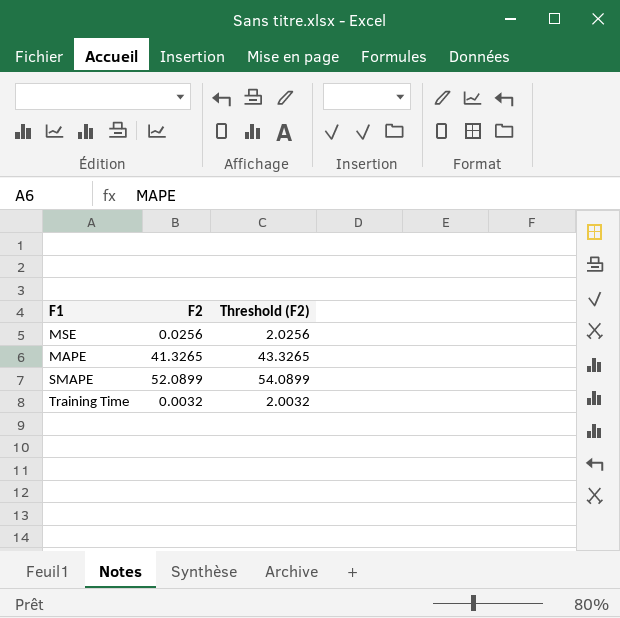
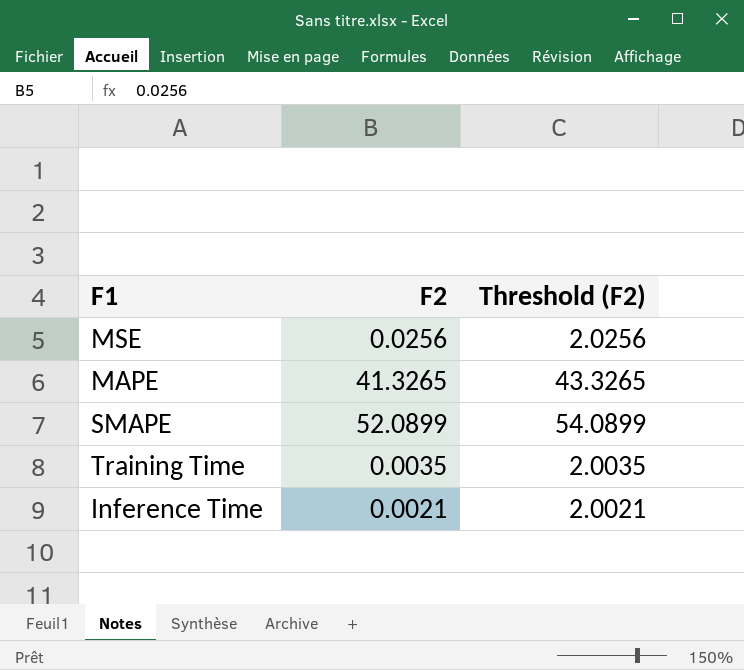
Training Time | F2: 0.0032 -> 0.0035
Training Time | Threshold (F2): 2.0032 -> 2.0035
row Inference Time: none -> 0.0021 | 2.0021

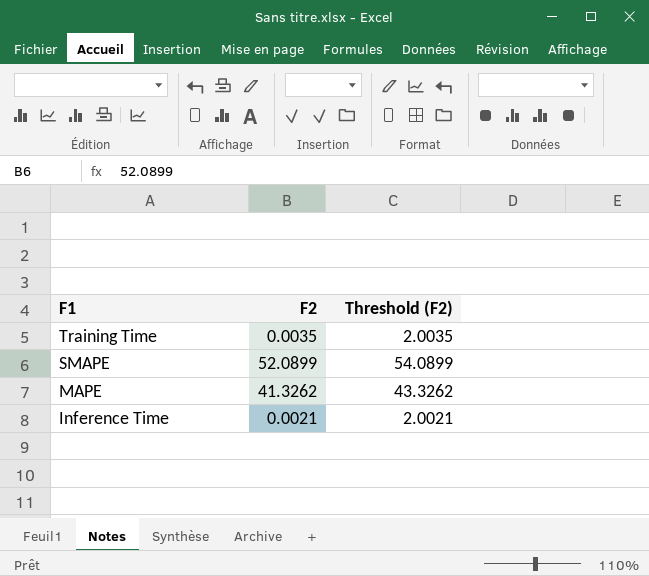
row order: none -> F1 descending
row MSE: 0.0256 | 2.0256 -> none
MAPE | F2: 41.3265 -> 41.3262
MAPE | Threshold (F2): 43.3265 -> 43.3262

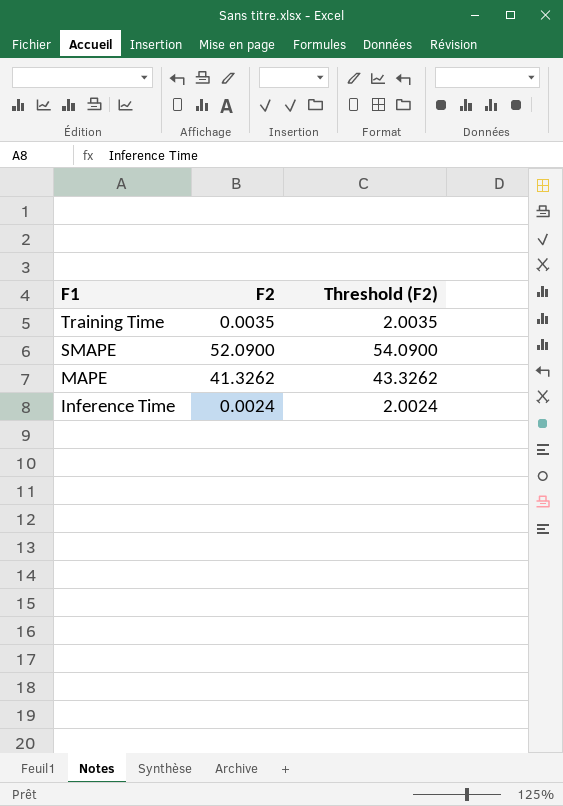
SMAPE | F2: 52.0899 -> 52.0900
SMAPE | Threshold (F2): 54.0899 -> 54.0900
Inference Time | F2: 0.0021 -> 0.0024
Inference Time | Threshold (F2): 2.0021 -> 2.0024

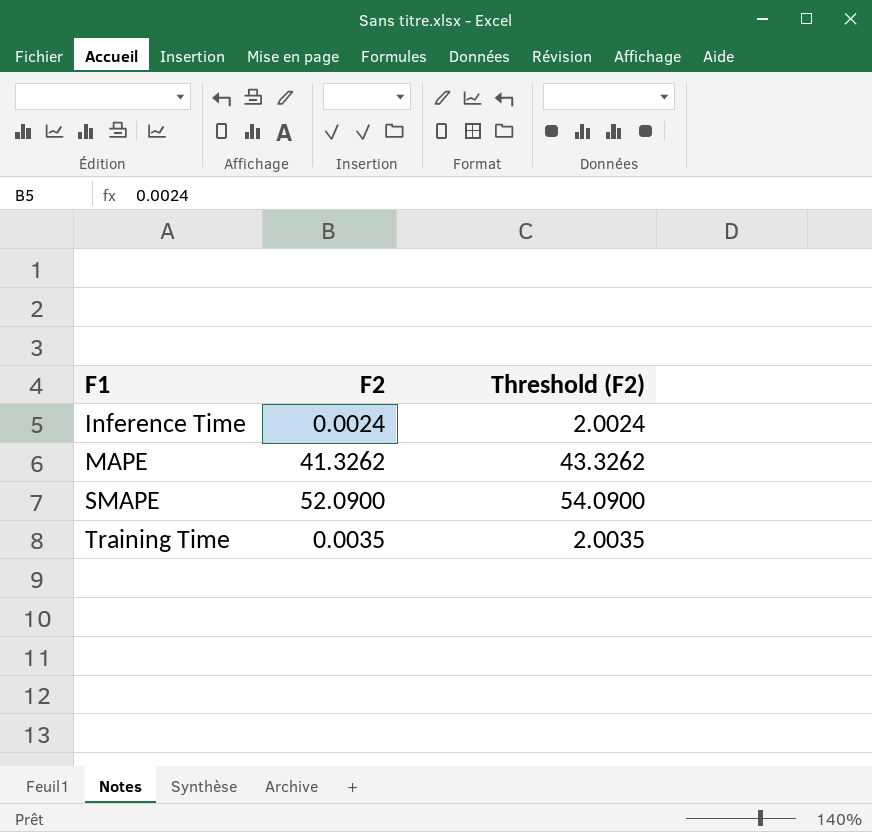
row order: F1 descending -> F1 ascending

